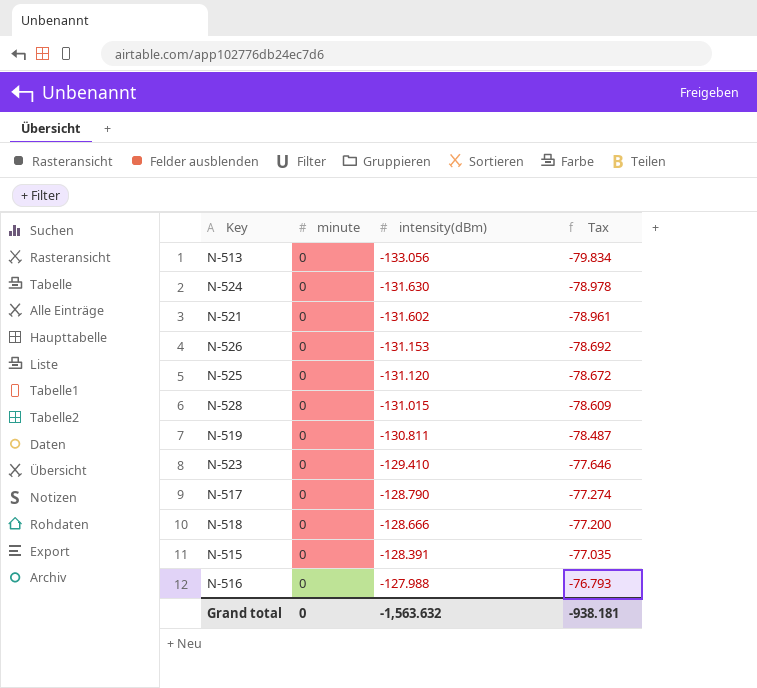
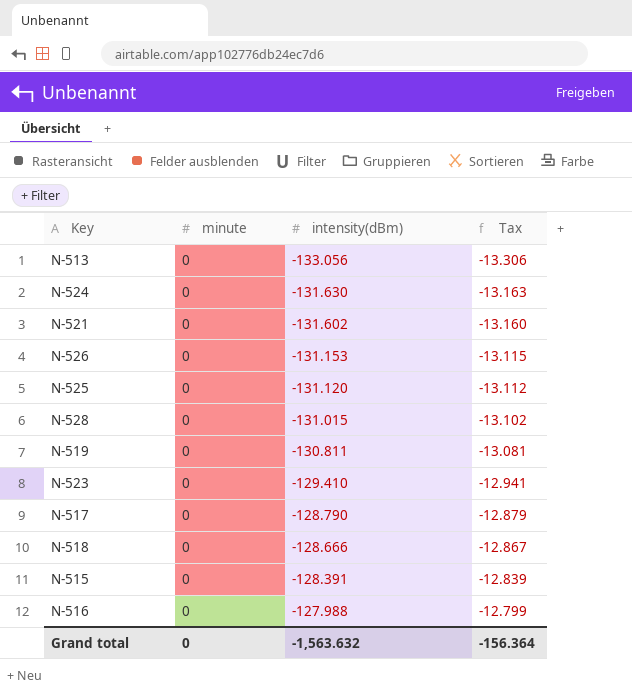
column Tax | formula: [intensity(dBm)] * 0.6 -> [intensity(dBm)] * 0.1
Grand total | Tax: -938.181 -> -156.364

